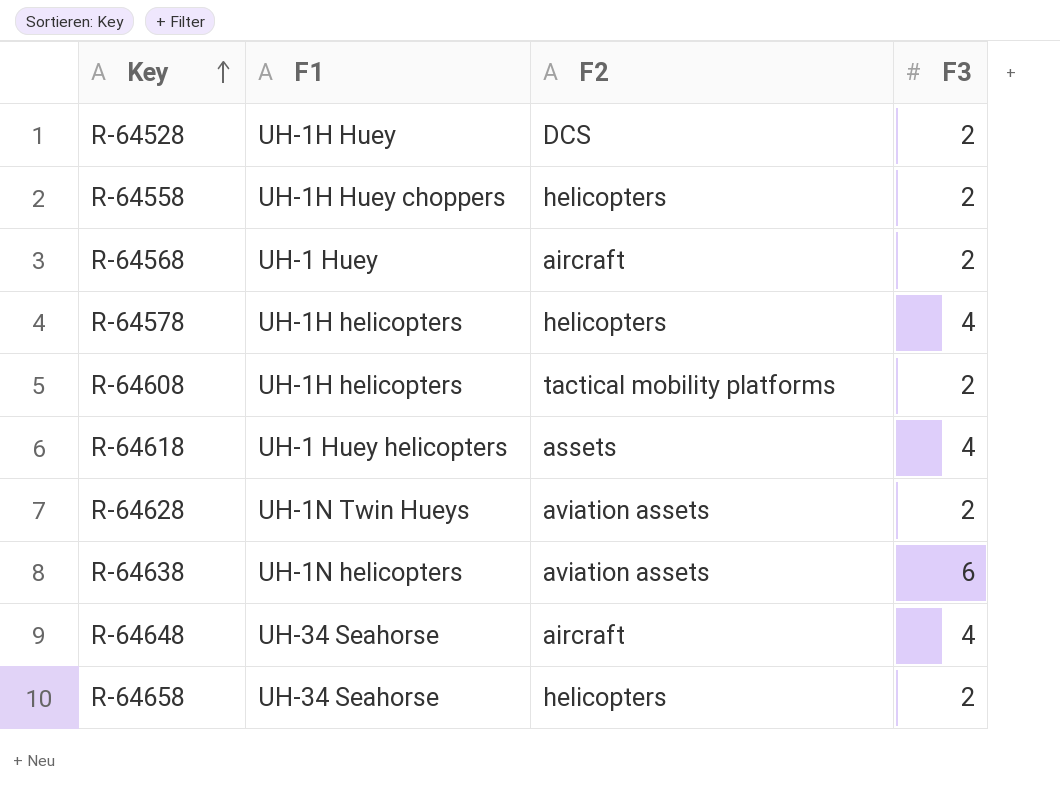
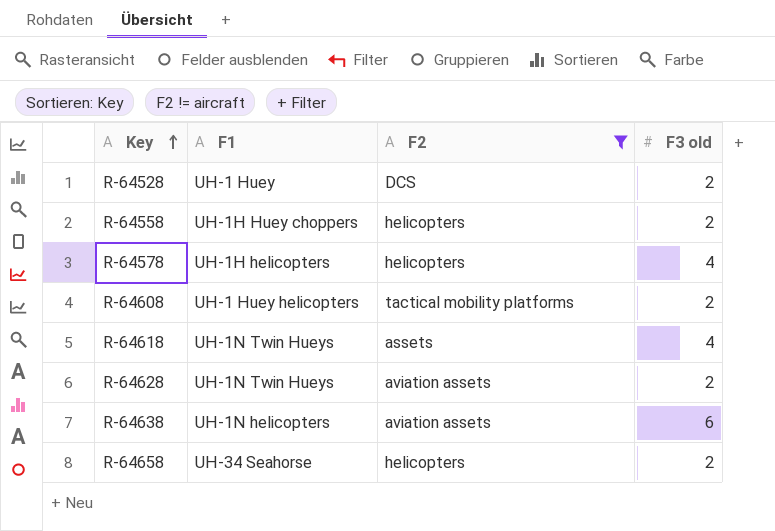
filter: none -> F2 != aircraft
column name: F3 -> F3 old
R-64528 | F1: UH-1H Huey -> UH-1 Huey
R-64608 | F1: UH-1H helicopters -> UH-1 Huey helicopters
R-64618 | F1: UH-1 Huey helicopters -> UH-1N Twin Hueys

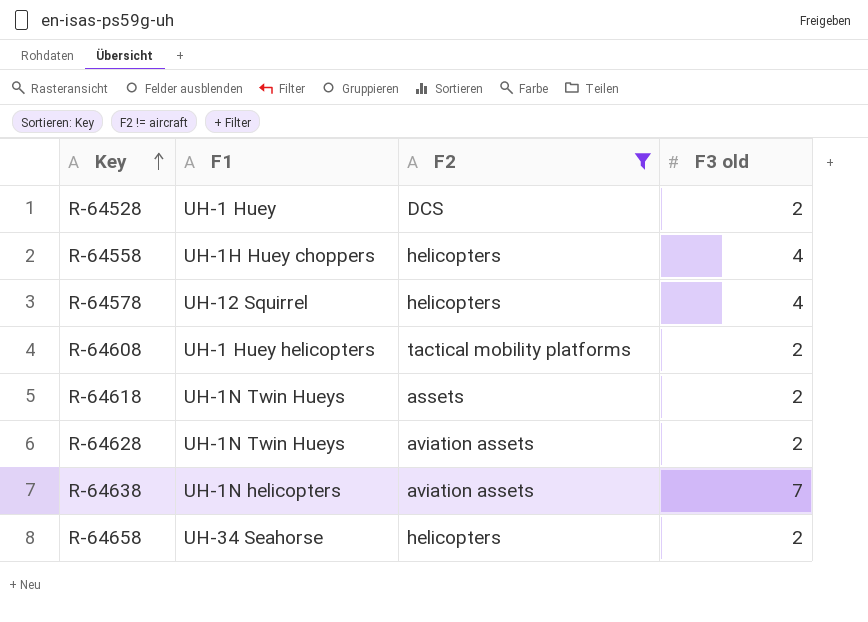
R-64558 | F3 old: 2 -> 4
R-64578 | F1: UH-1H helicopters -> UH-12 Squirrel
R-64618 | F3 old: 4 -> 2
R-64638 | F3 old: 6 -> 7

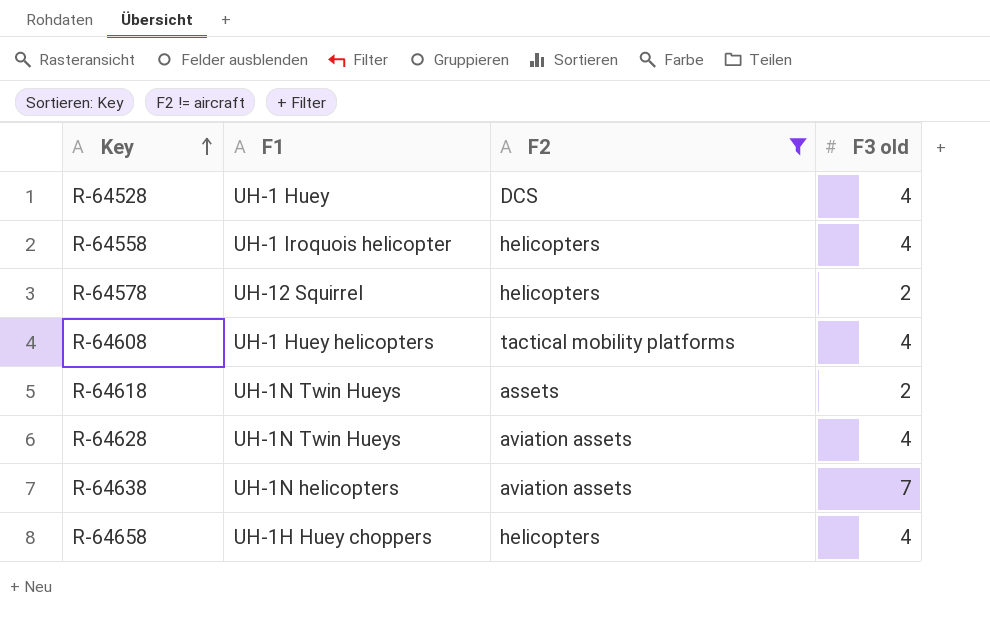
R-64528 | F3 old: 2 -> 4
R-64558 | F1: UH-1H Huey choppers -> UH-1 Iroquois helicopter
R-64578 | F3 old: 4 -> 2
R-64608 | F3 old: 2 -> 4
R-64628 | F3 old: 2 -> 4
R-64658 | F1: UH-34 Seahorse -> UH-1H Huey choppers
R-64658 | F3 old: 2 -> 4

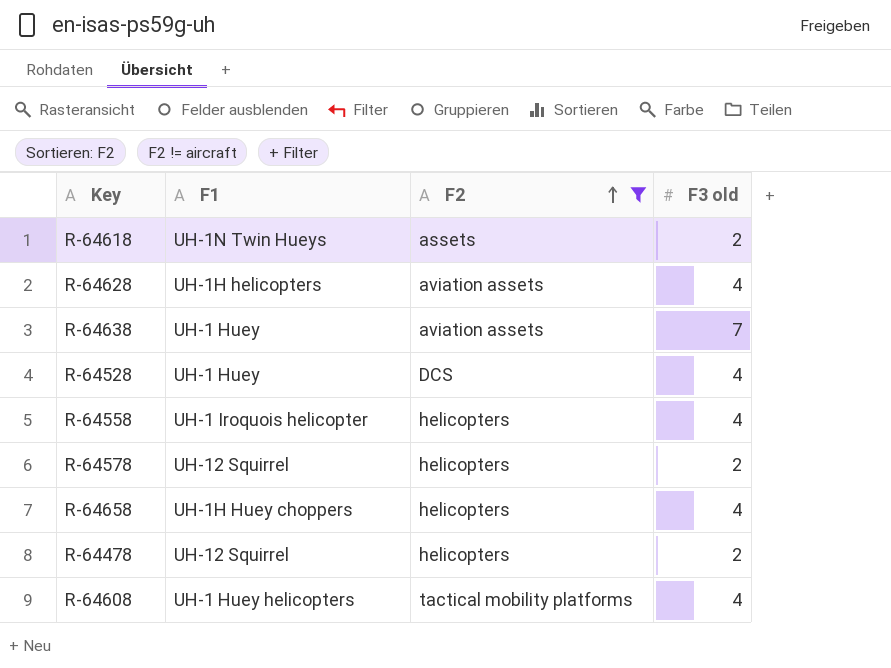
row order: Key ascending -> F2 ascending
R-64628 | F1: UH-1N Twin Hueys -> UH-1H helicopters
R-64638 | F1: UH-1N helicopters -> UH-1 Huey
row R-64478: none -> UH-12 Squirrel | helicopters | 2

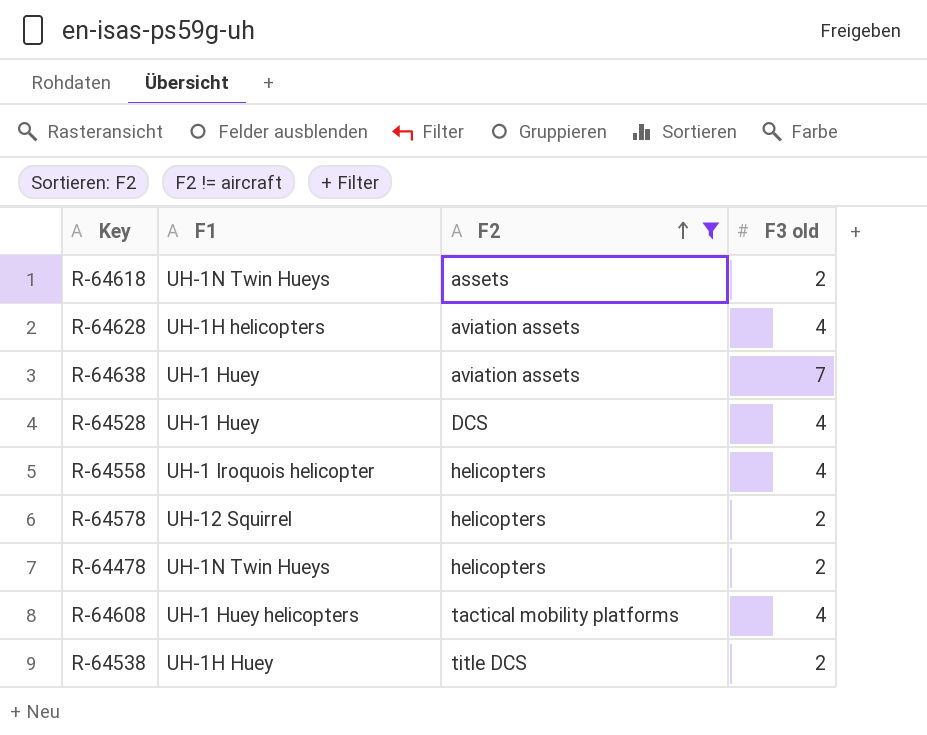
row R-64658: UH-1H Huey choppers | helicopters | 4 -> none
R-64478 | F1: UH-12 Squirrel -> UH-1N Twin Hueys
row R-64538: none -> UH-1H Huey | title DCS | 2

